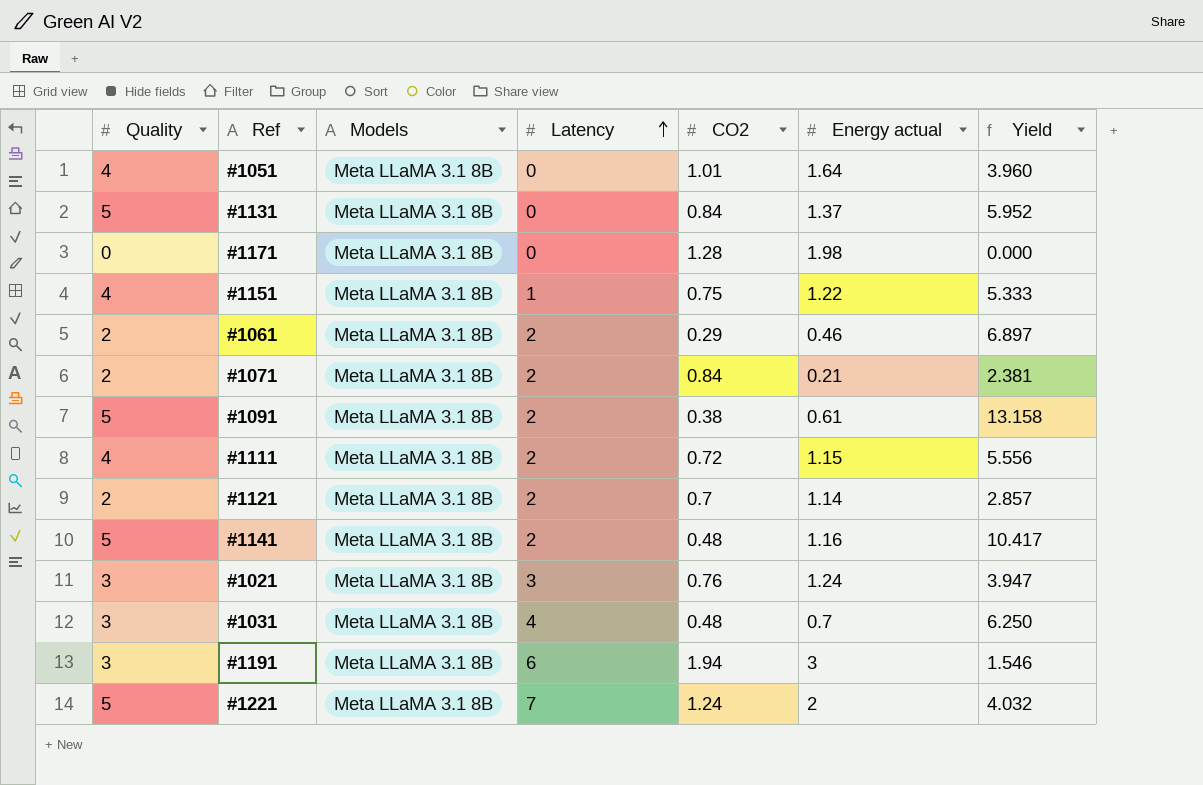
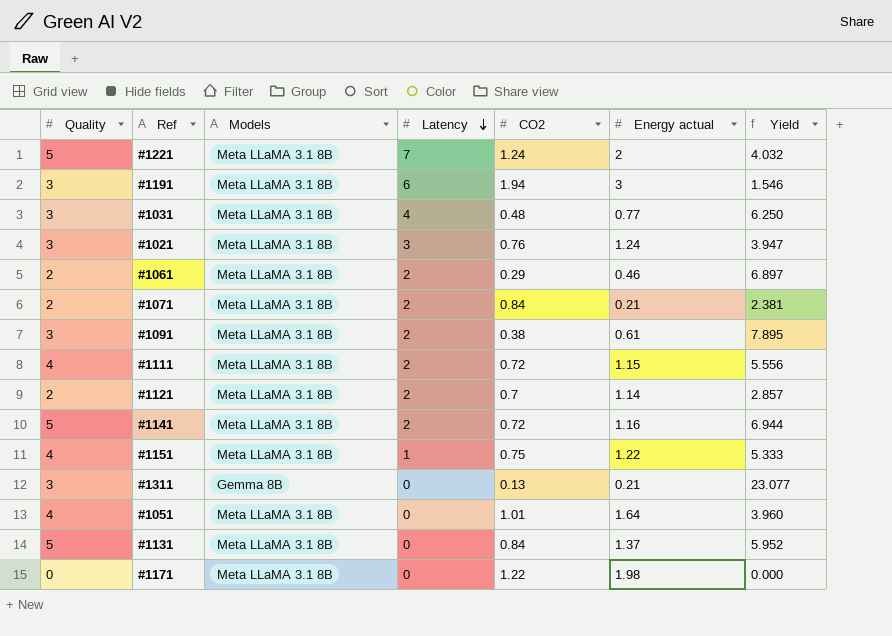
row order: Latency ascending -> Latency descending
#1031 | Energy actual: 0.7 -> 0.77
#1091 | Quality: 5 -> 3
#1091 | Yield: 13.158 -> 7.895
#1141 | CO2: 0.48 -> 0.72
#1141 | Yield: 10.417 -> 6.944
row #1311: none -> 3 | Gemma 8B | 0 | 0.13 | 0.21 | 23.077
#1171 | CO2: 1.28 -> 1.22

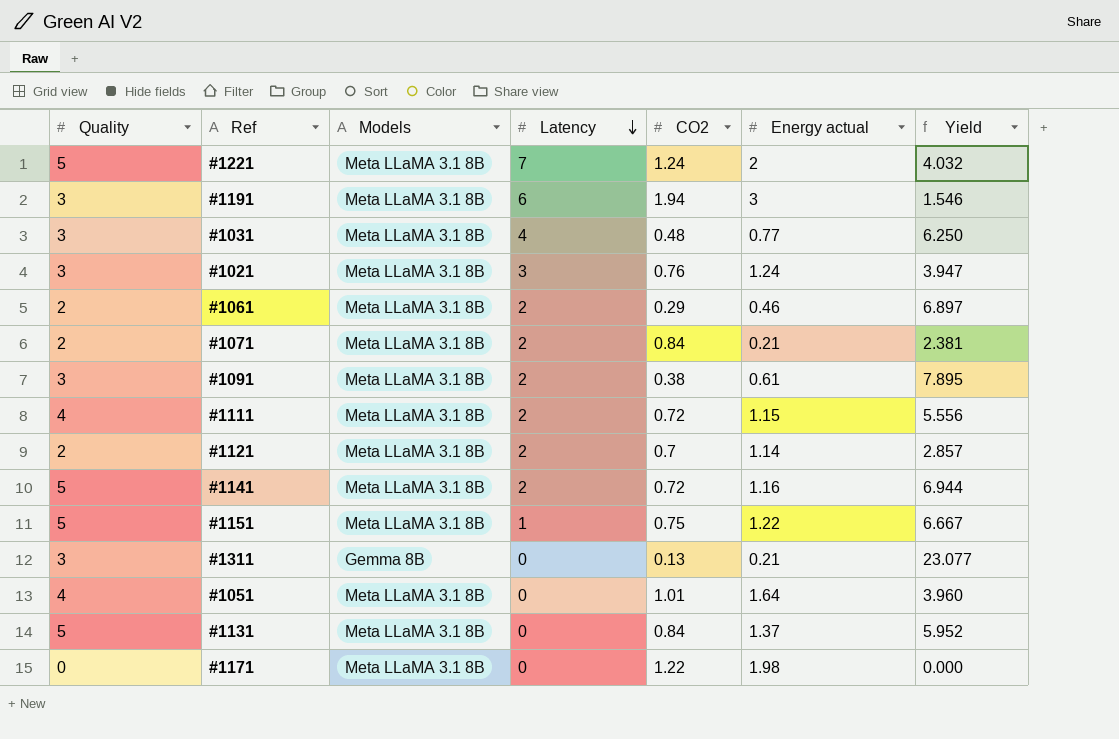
#1151 | Quality: 4 -> 5
#1151 | Yield: 5.333 -> 6.667

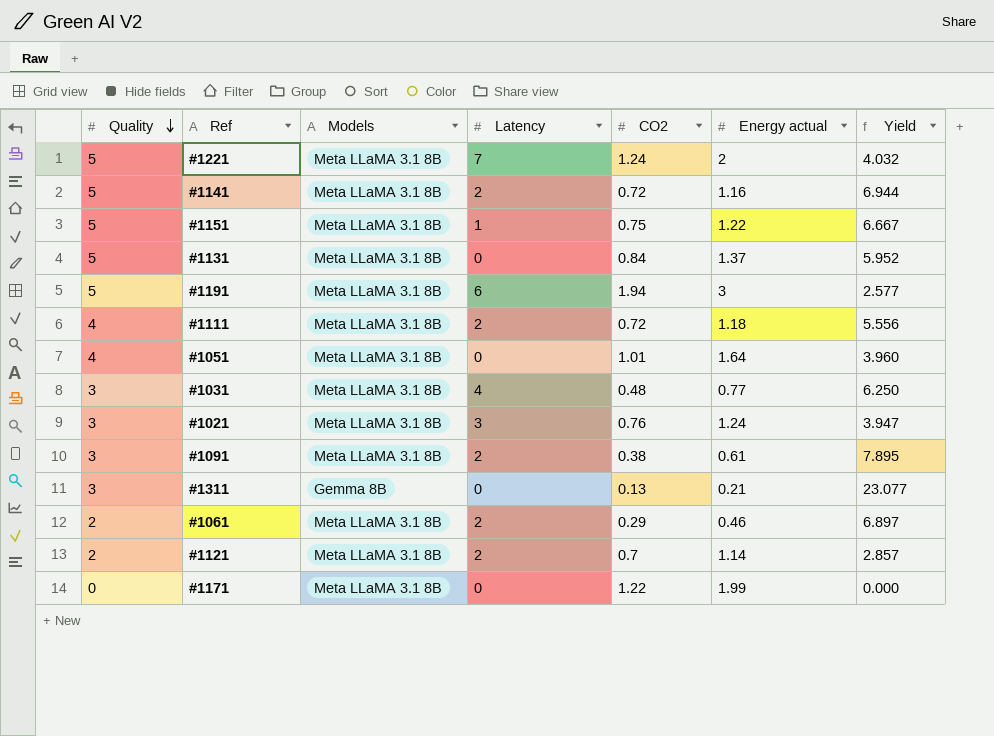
row order: Latency descending -> Quality descending
row #1071: 2 | Meta LLaMA 3.1 8B | 2 | 0.84 | 0.21 | 2.381 -> none
#1191 | Quality: 3 -> 5
#1191 | Yield: 1.546 -> 2.577
#1111 | Energy actual: 1.15 -> 1.18
#1171 | Energy actual: 1.98 -> 1.99

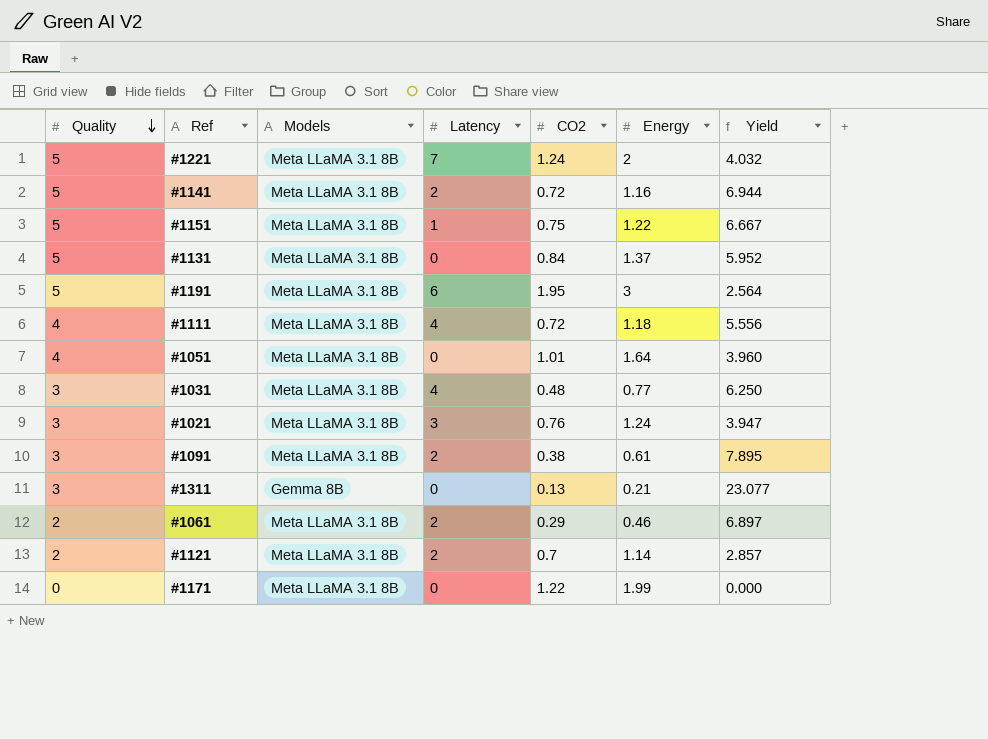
column name: Energy actual -> Energy
#1191 | CO2: 1.94 -> 1.95
#1191 | Yield: 2.577 -> 2.564
#1111 | Latency: 2 -> 4

